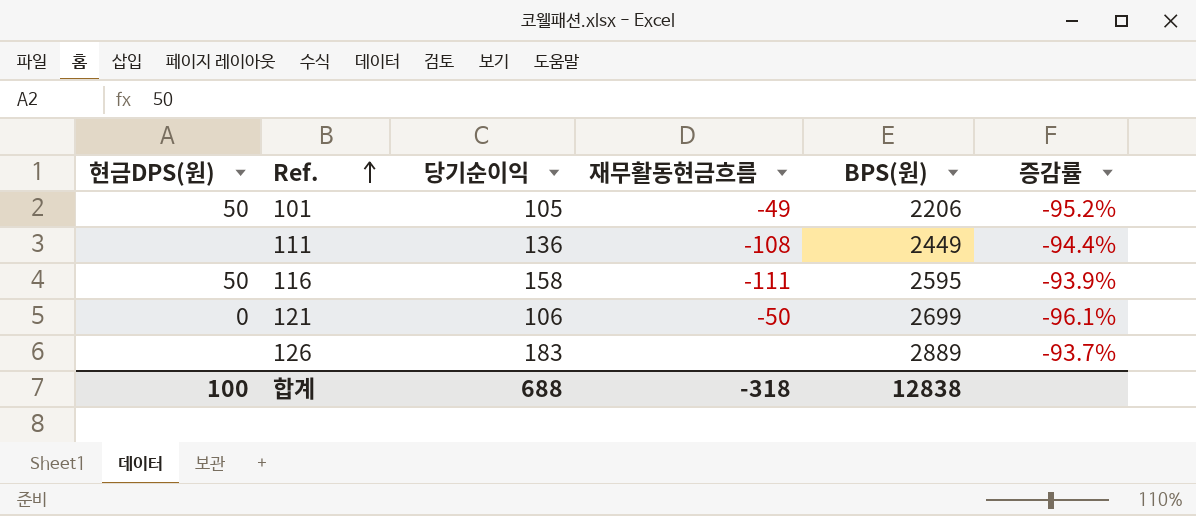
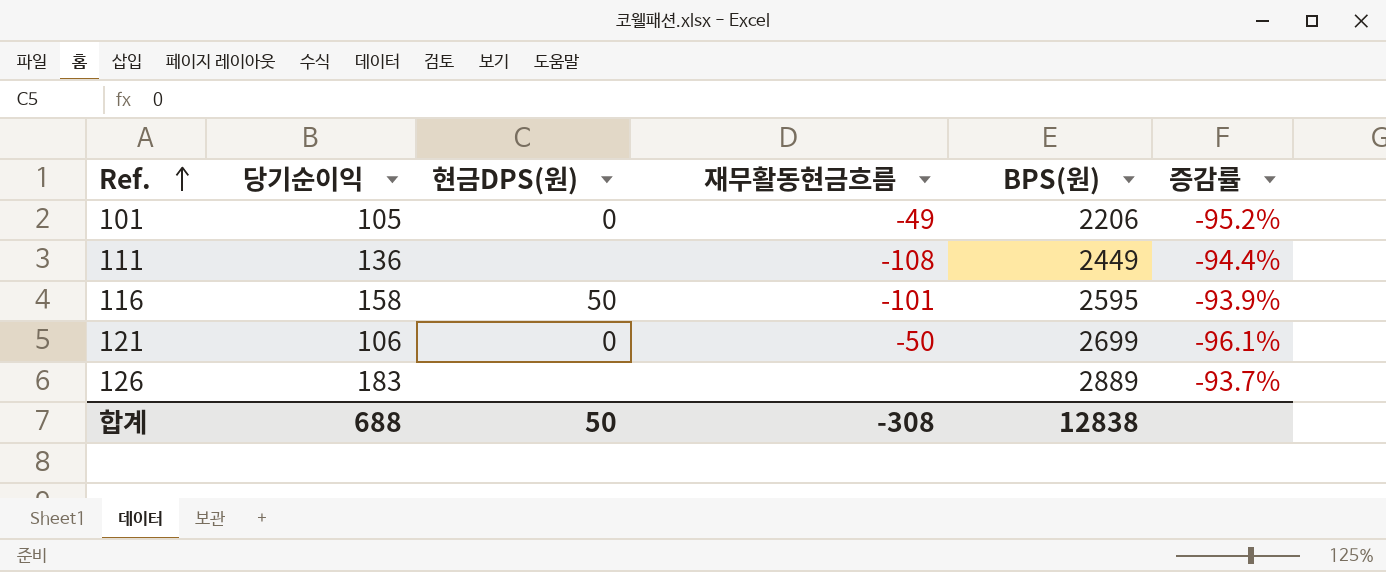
column 현금DPS(원) | position: 1 -> 3
101 | 현금DPS(원): 50 -> 0
116 | 재무활동현금흐름: -111 -> -101
합계 | 현금DPS(원): 100 -> 50
합계 | 재무활동현금흐름: -318 -> -308

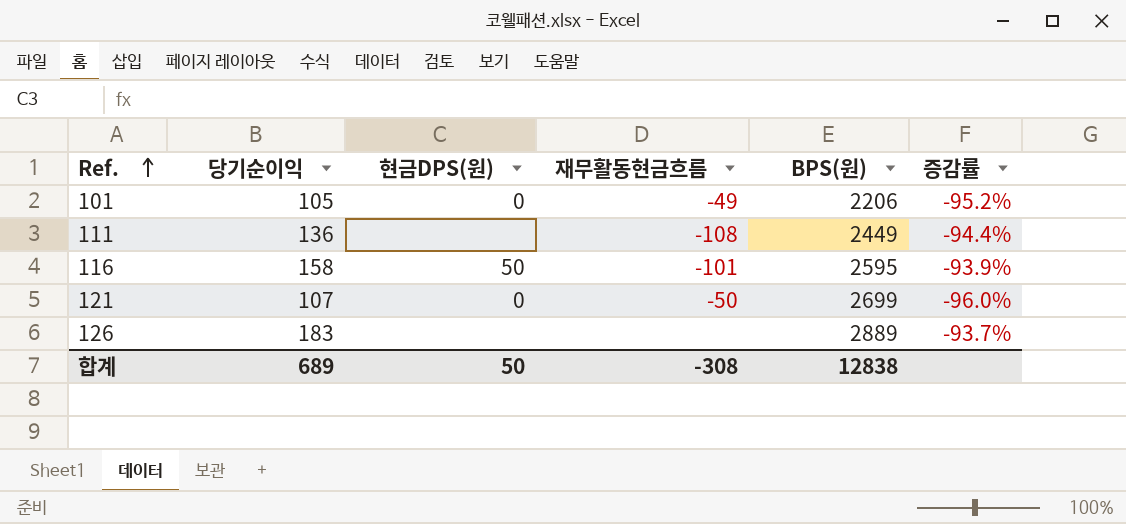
121 | 당기순이익: 106 -> 107
121 | 증감률: -96.1% -> -96.0%
합계 | 당기순이익: 688 -> 689

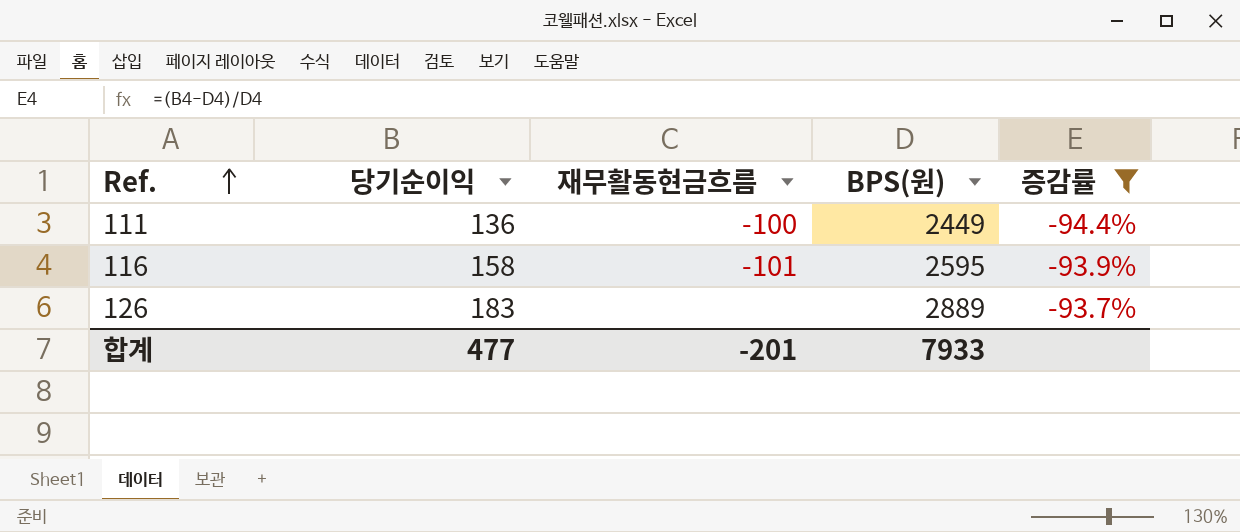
filter: none -> 증감률 >= -94.4%
column 현금DPS(원) | position: 3 -> none
111 | 재무활동현금흐름: -108 -> -100
합계 | 당기순이익: 689 -> 477
합계 | 재무활동현금흐름: -308 -> -201
합계 | BPS(원): 12838 -> 7933

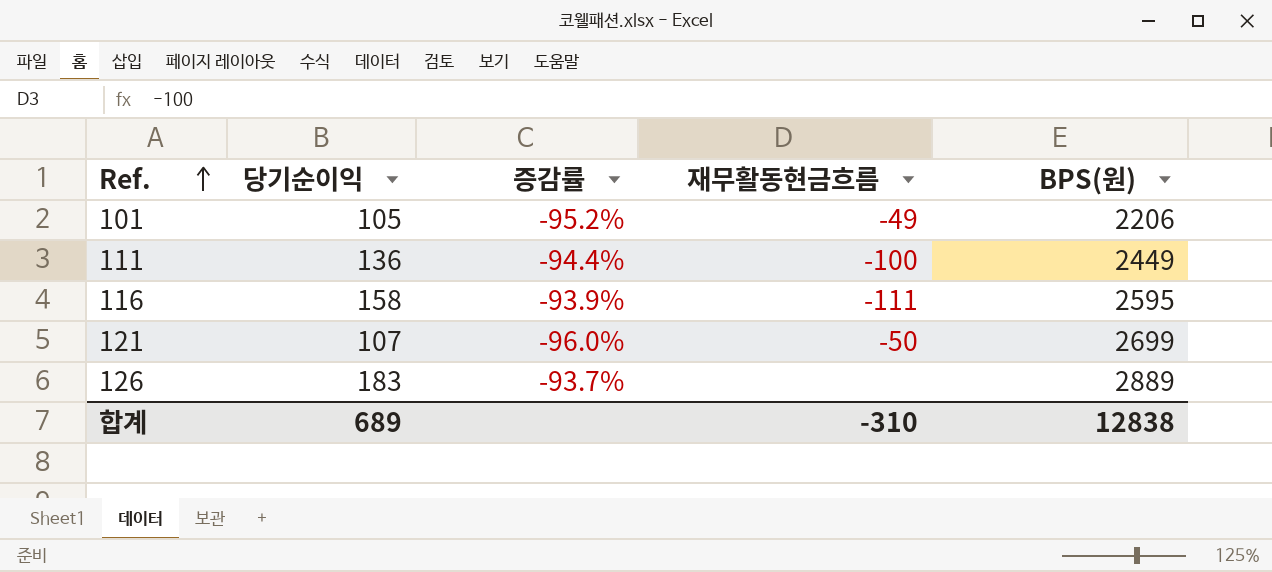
filter: 증감률 >= -94.4% -> none
column 증감률 | position: 5 -> 3
116 | 재무활동현금흐름: -101 -> -111
합계 | 당기순이익: 477 -> 689
합계 | 재무활동현금흐름: -201 -> -310
합계 | BPS(원): 7933 -> 12838

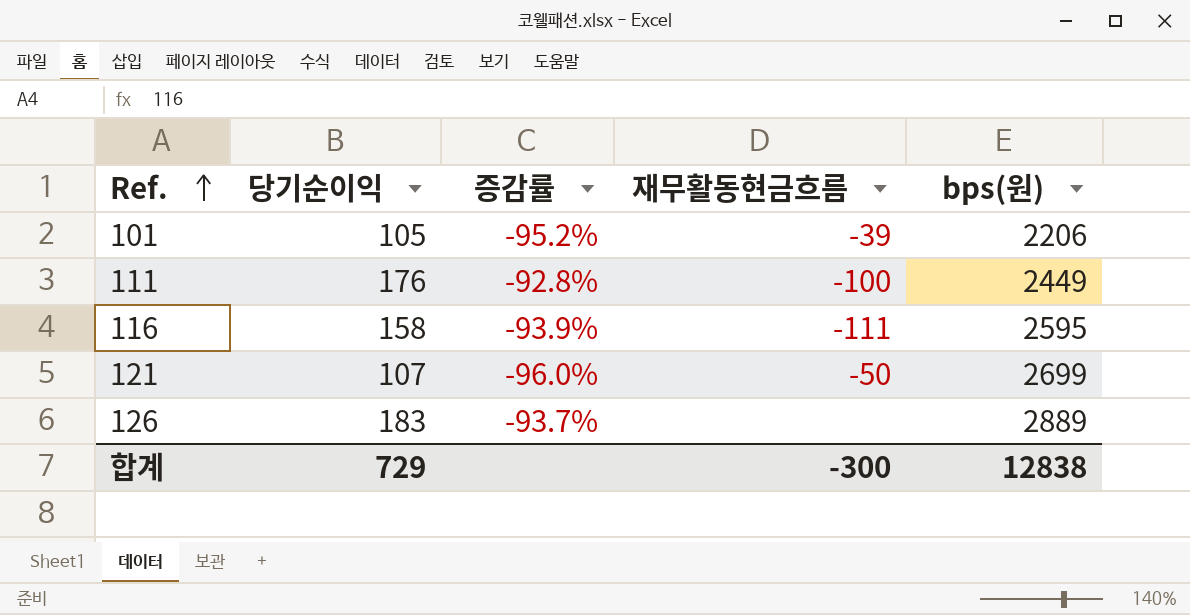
column name: BPS(원) -> bps(원)
101 | 재무활동현금흐름: -49 -> -39
111 | 당기순이익: 136 -> 176
111 | 증감률: -94.4% -> -92.8%
합계 | 당기순이익: 689 -> 729
합계 | 재무활동현금흐름: -310 -> -300

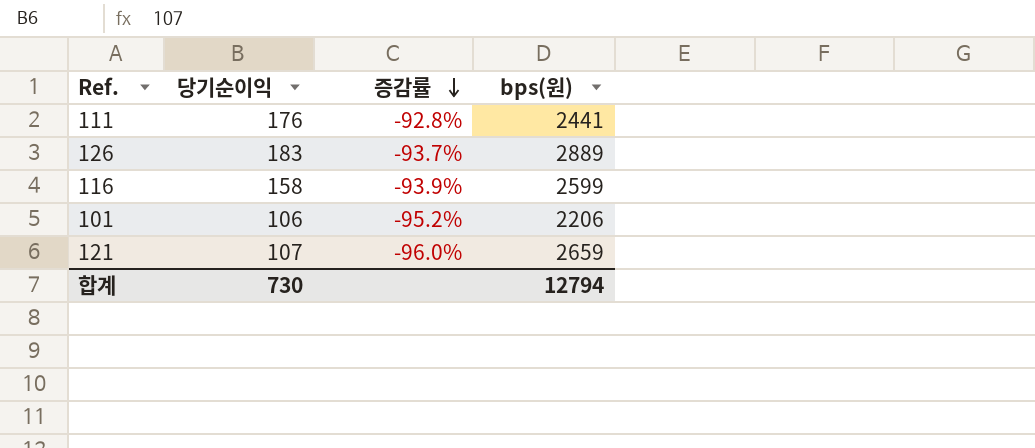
row order: Ref. ascending -> 증감률 descending
column 재무활동현금흐름 | position: 4 -> none
111 | bps(원): 2449 -> 2441
116 | bps(원): 2595 -> 2599
101 | 당기순이익: 105 -> 106
121 | bps(원): 2699 -> 2659
합계 | 당기순이익: 729 -> 730
합계 | bps(원): 12838 -> 12794

